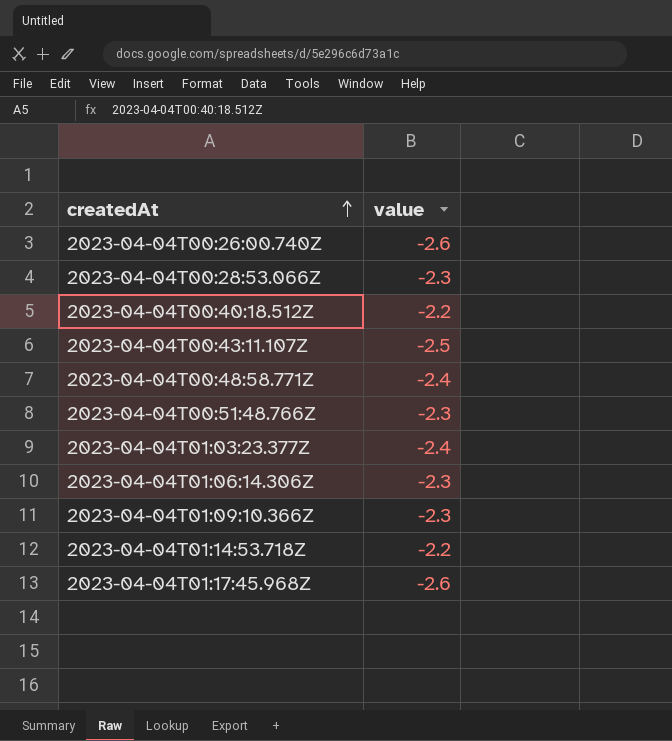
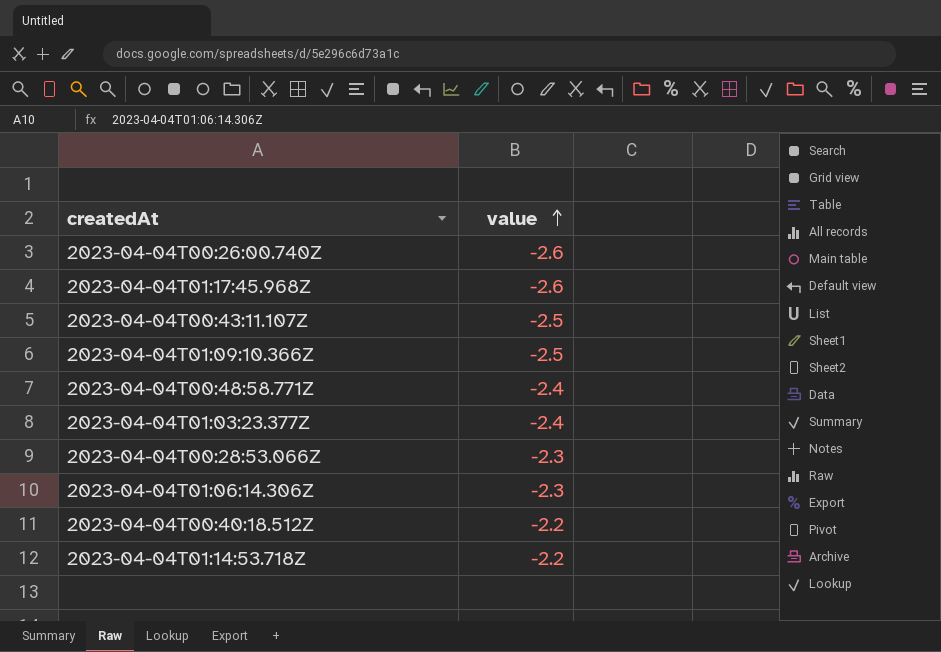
row order: createdAt ascending -> value ascending
row 2023-04-04T00:51:48.766Z: -2.3 -> none
2023-04-04T01:09:10.366Z | value: -2.3 -> -2.5

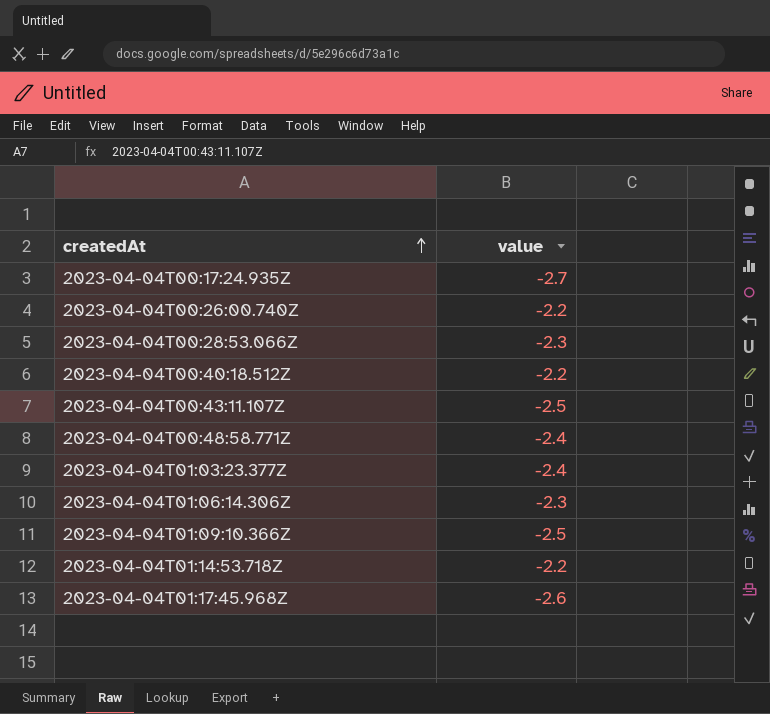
row order: value ascending -> createdAt ascending
row 2023-04-04T00:17:24.935Z: none -> -2.7
2023-04-04T00:26:00.740Z | value: -2.6 -> -2.2

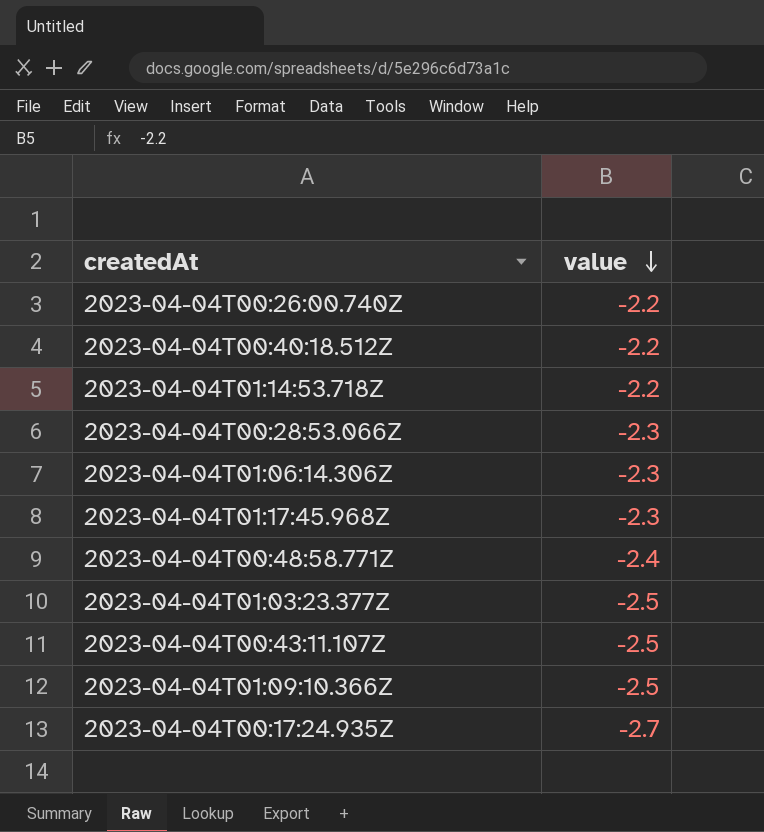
row order: createdAt ascending -> value descending
2023-04-04T01:17:45.968Z | value: -2.6 -> -2.3
2023-04-04T01:03:23.377Z | value: -2.4 -> -2.5

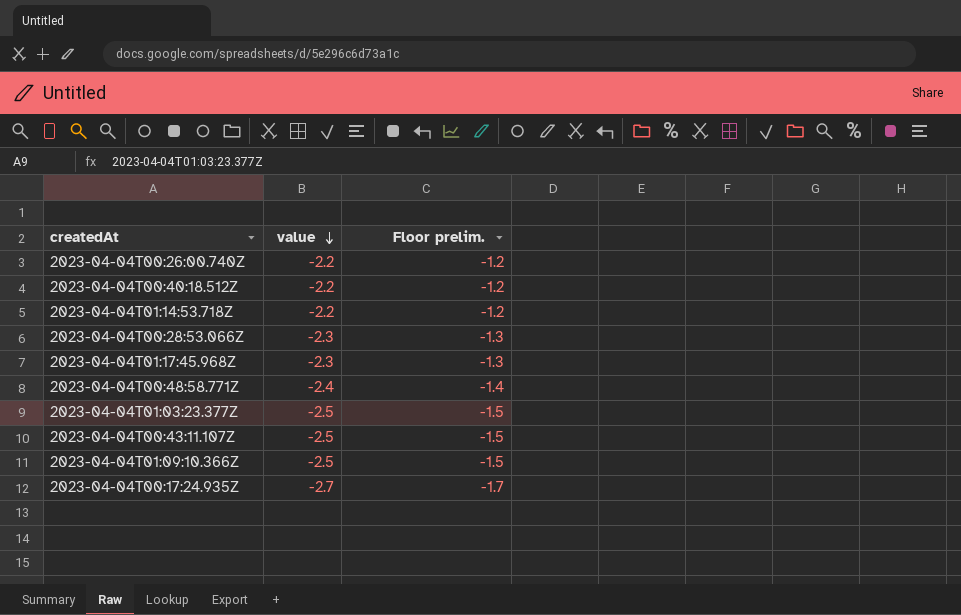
column Floor prelim. | formula: none -> [value] + 1
row 2023-04-04T01:06:14.306Z: -2.3 -> none

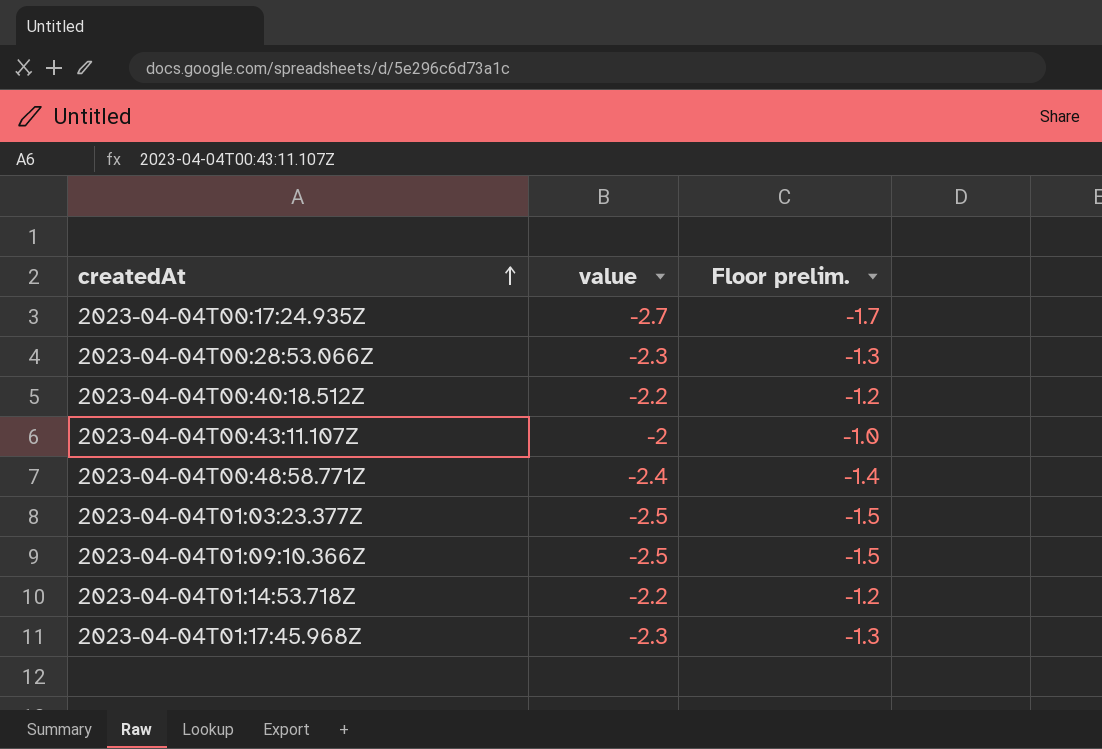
row order: value descending -> createdAt ascending
row 2023-04-04T00:26:00.740Z: -2.2 | -1.2 -> none
2023-04-04T00:43:11.107Z | value: -2.5 -> -2
2023-04-04T00:43:11.107Z | Floor prelim.: -1.5 -> -1.0

